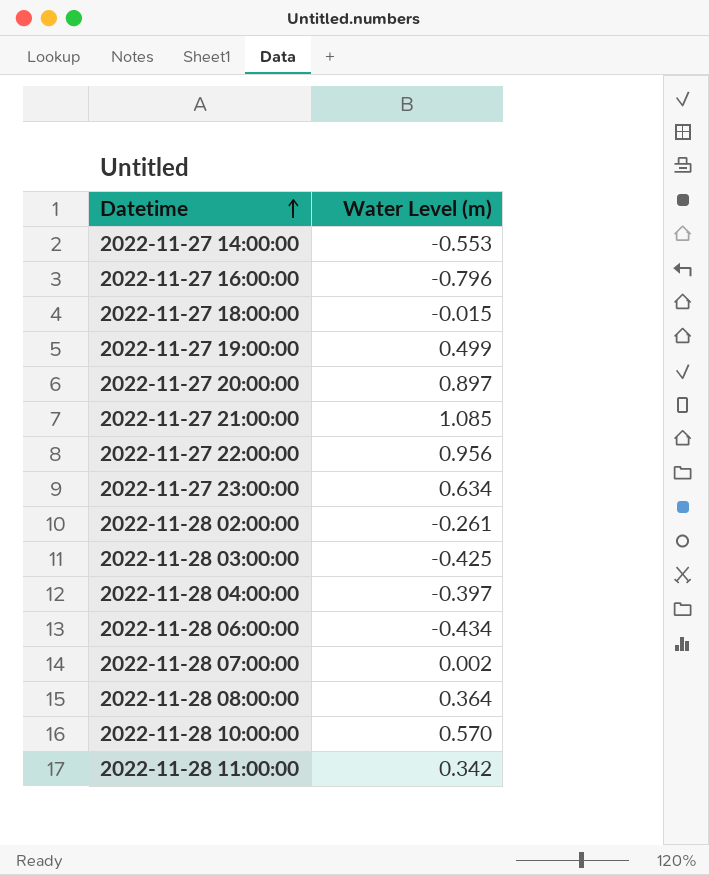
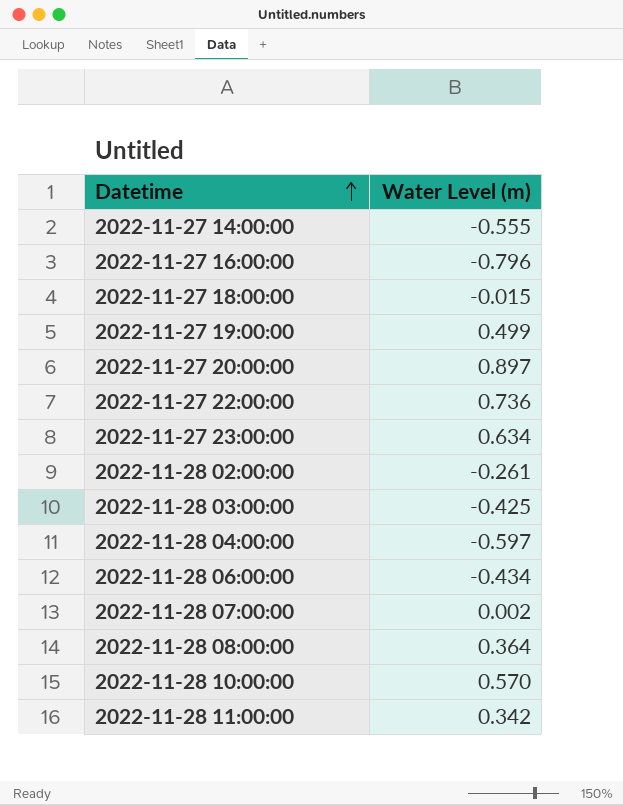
row 2022-11-27 21:00:00: 1.085 -> none
2022-11-27 14:00:00 | Water Level (m): -0.553 -> -0.555
2022-11-27 22:00:00 | Water Level (m): 0.956 -> 0.736
2022-11-28 04:00:00 | Water Level (m): -0.397 -> -0.597

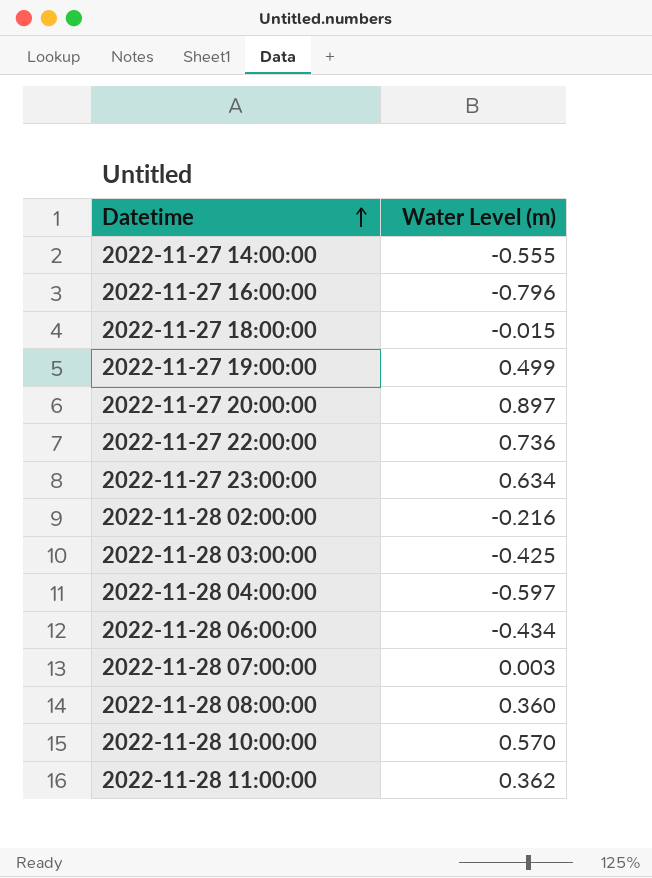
2022-11-28 02:00:00 | Water Level (m): -0.261 -> -0.216
2022-11-28 07:00:00 | Water Level (m): 0.002 -> 0.003
2022-11-28 08:00:00 | Water Level (m): 0.364 -> 0.360
2022-11-28 11:00:00 | Water Level (m): 0.342 -> 0.362

